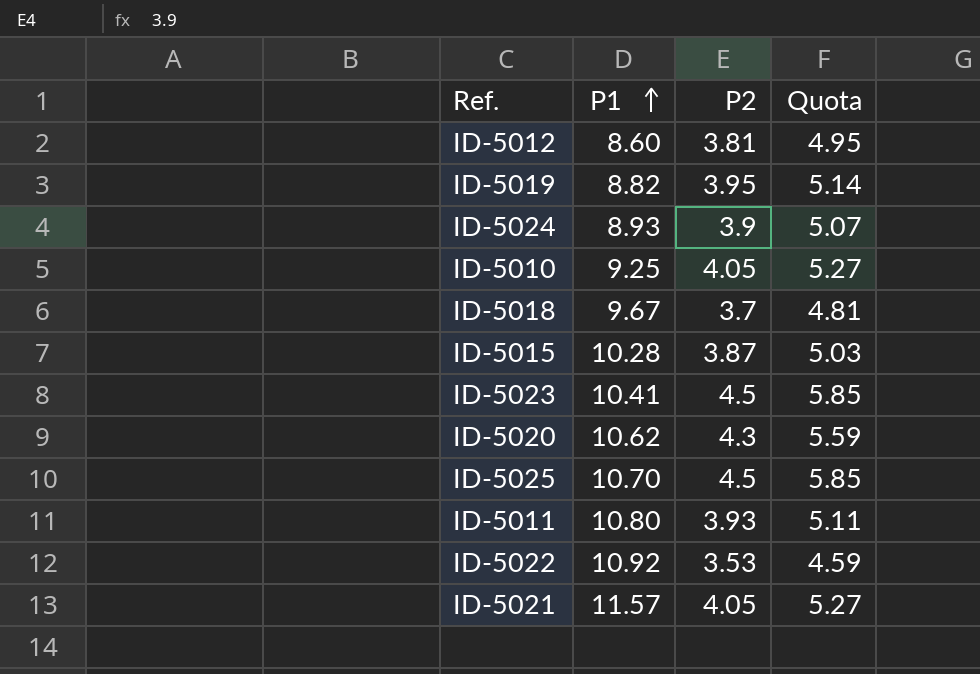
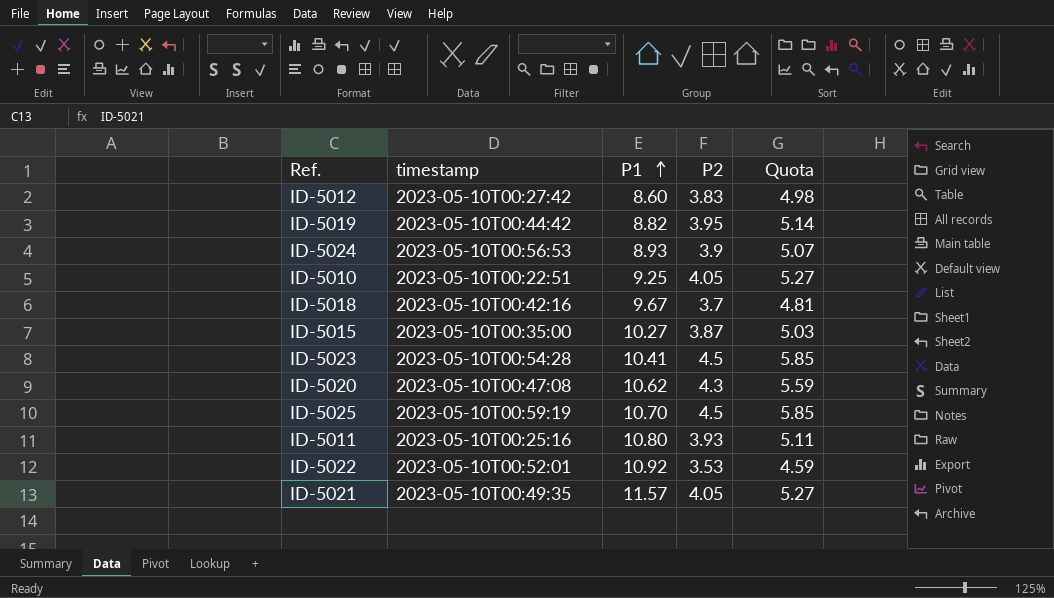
column timestamp | position: none -> 2
ID-5012 | P2: 3.81 -> 3.83
ID-5012 | Quota: 4.95 -> 4.98
ID-5015 | P1: 10.28 -> 10.27

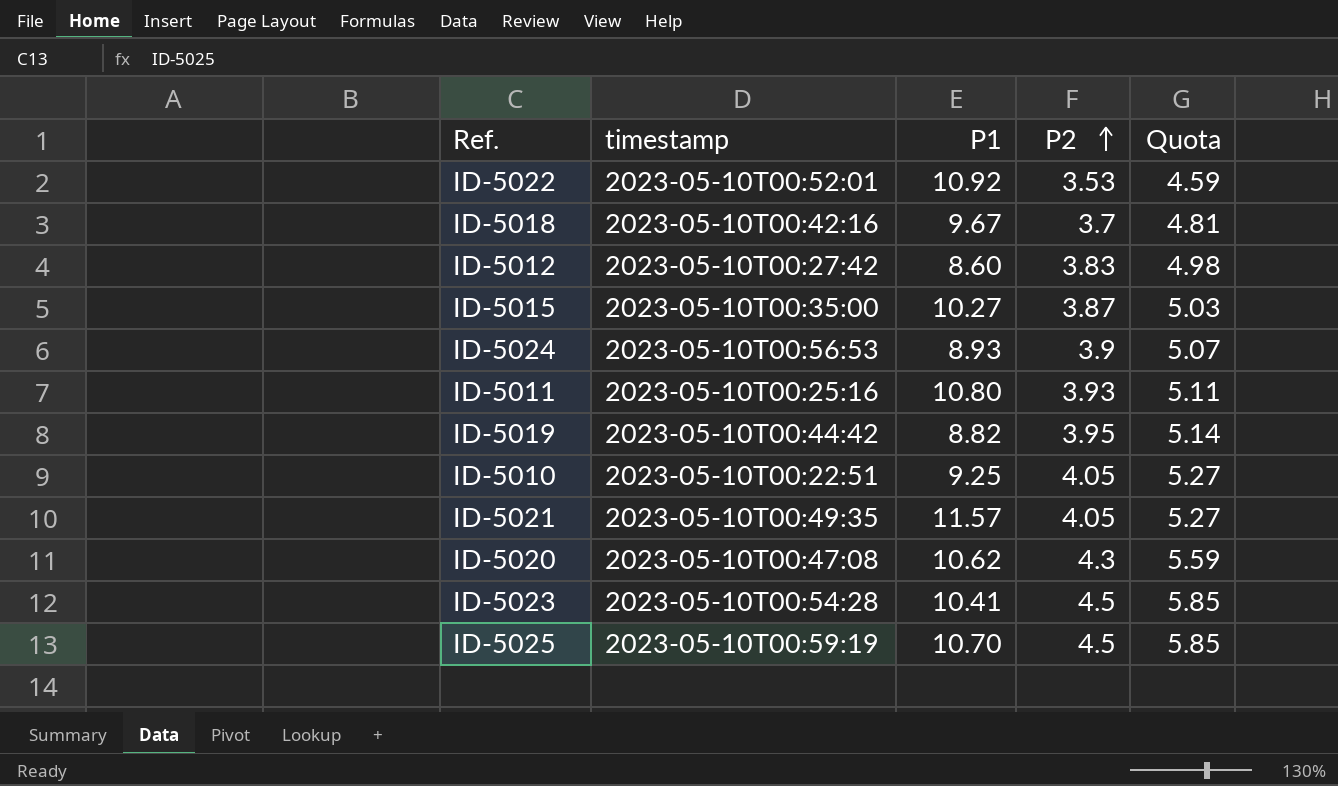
row order: P1 ascending -> P2 ascending

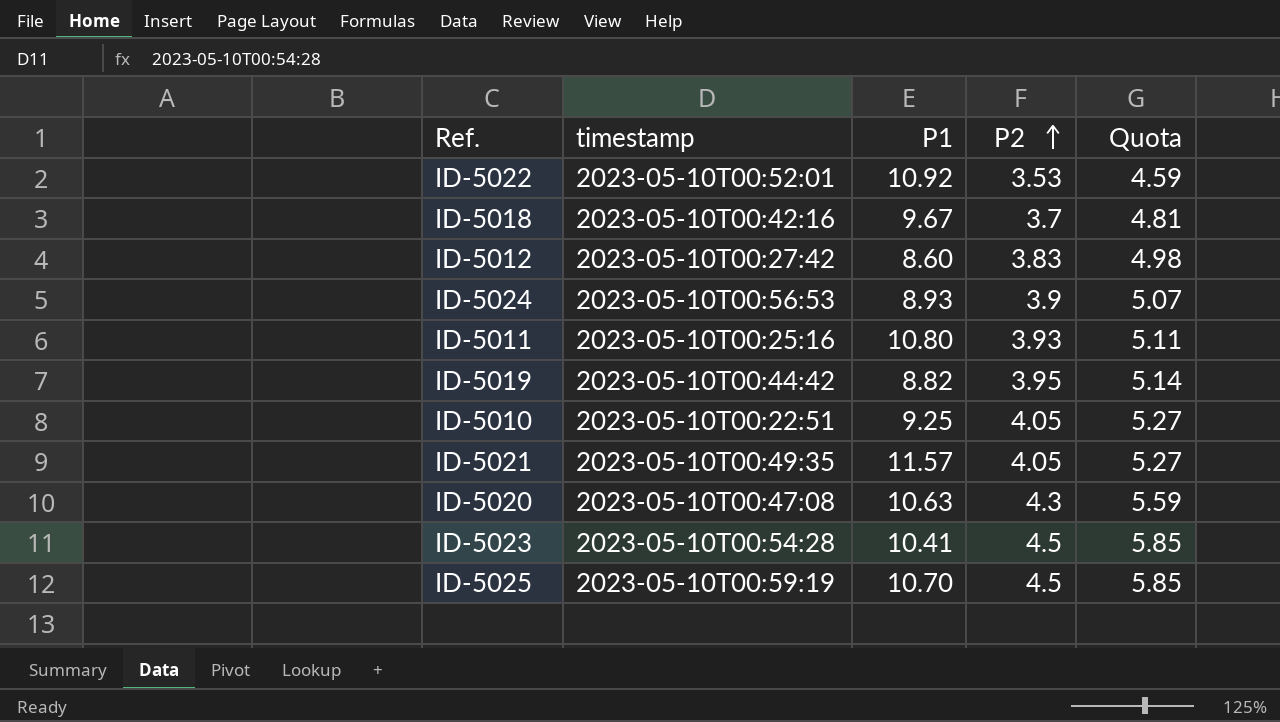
row ID-5015: 2023-05-10T00:35:00 | 10.27 | 3.87 | 5.03 -> none
ID-5020 | P1: 10.62 -> 10.63

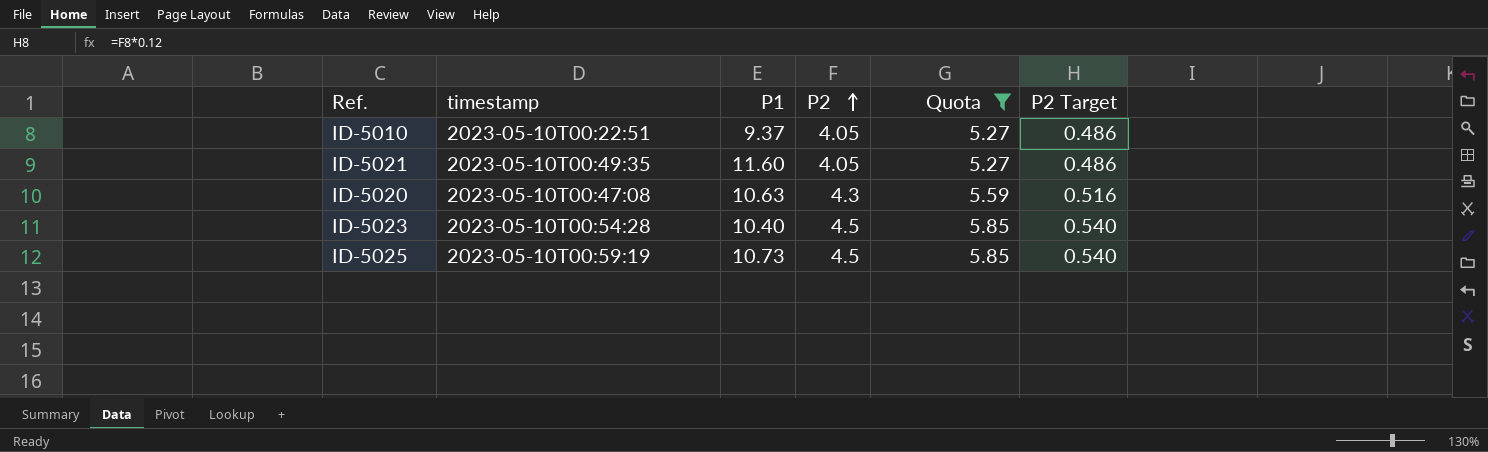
filter: none -> Quota >= 5.27
column P2 Target | formula: none -> [P2] * 0.12
ID-5010 | P1: 9.25 -> 9.37
ID-5021 | P1: 11.57 -> 11.60
ID-5023 | P1: 10.41 -> 10.40
ID-5025 | P1: 10.70 -> 10.73

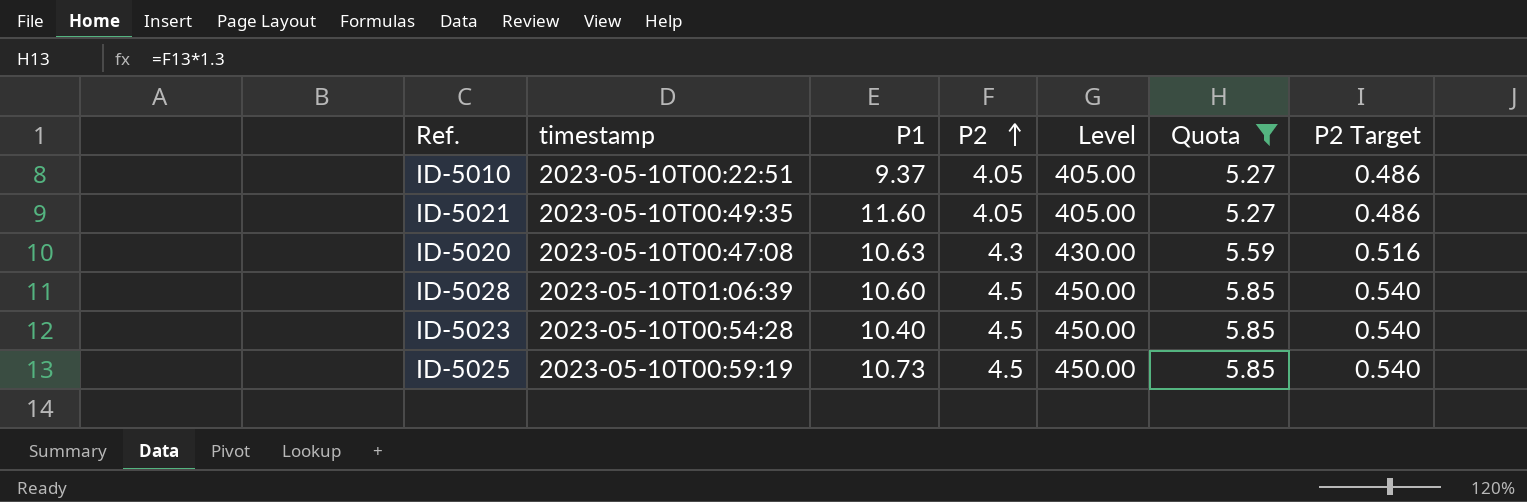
column Level | formula: none -> [P2] * 100
row ID-5028: none -> 2023-05-10T01:06:39 | 10.60 | 4.5 | 450.00 | 5.85 | 0.540

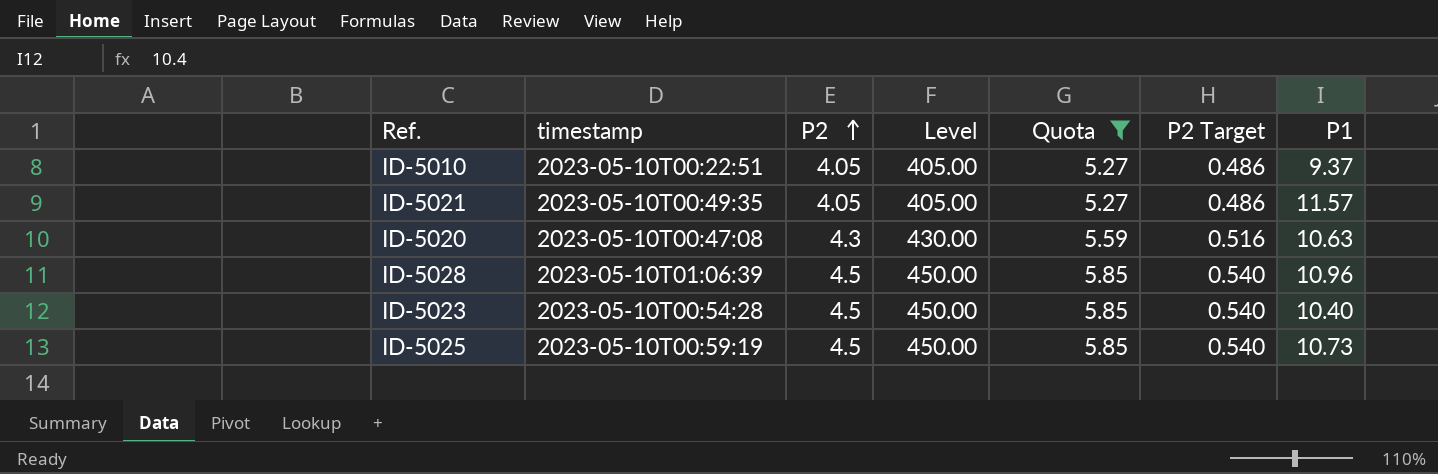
column P1 | position: 3 -> 7
ID-5021 | P1: 11.60 -> 11.57
ID-5028 | P1: 10.60 -> 10.96

